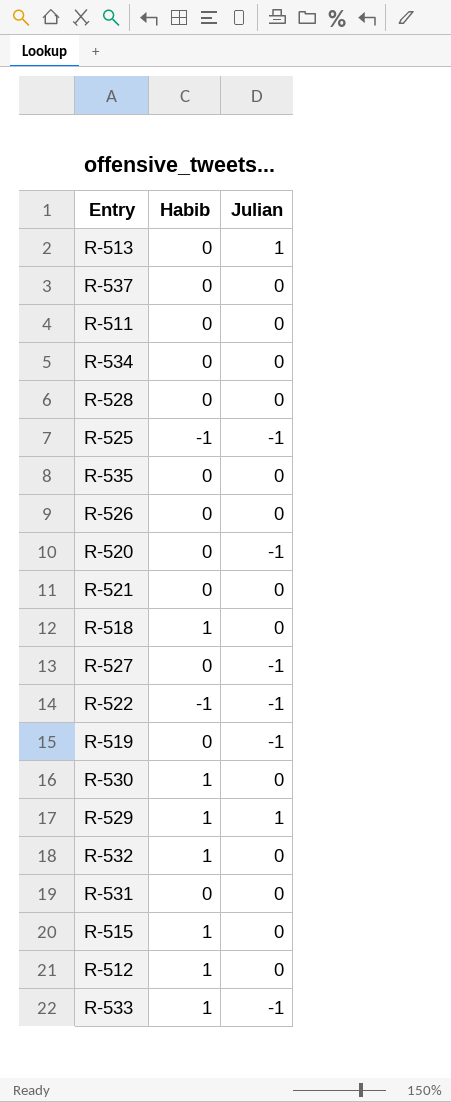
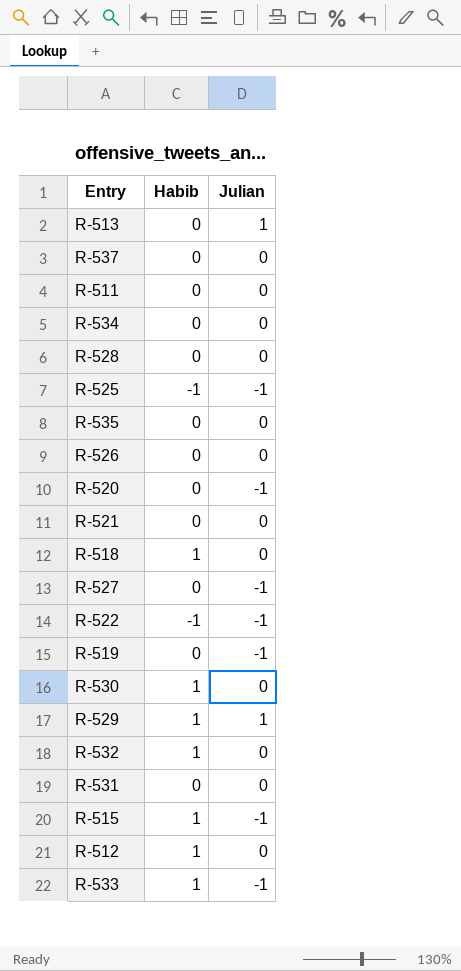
R-515 | Julian: 0 -> -1

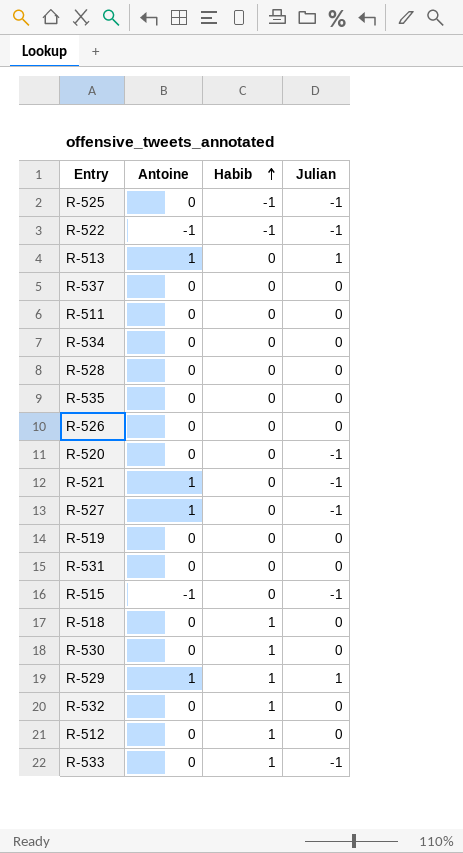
row order: none -> Habib ascending
column Antoine | position: none -> 2
R-521 | Julian: 0 -> -1
R-519 | Julian: -1 -> 0
R-515 | Habib: 1 -> 0

